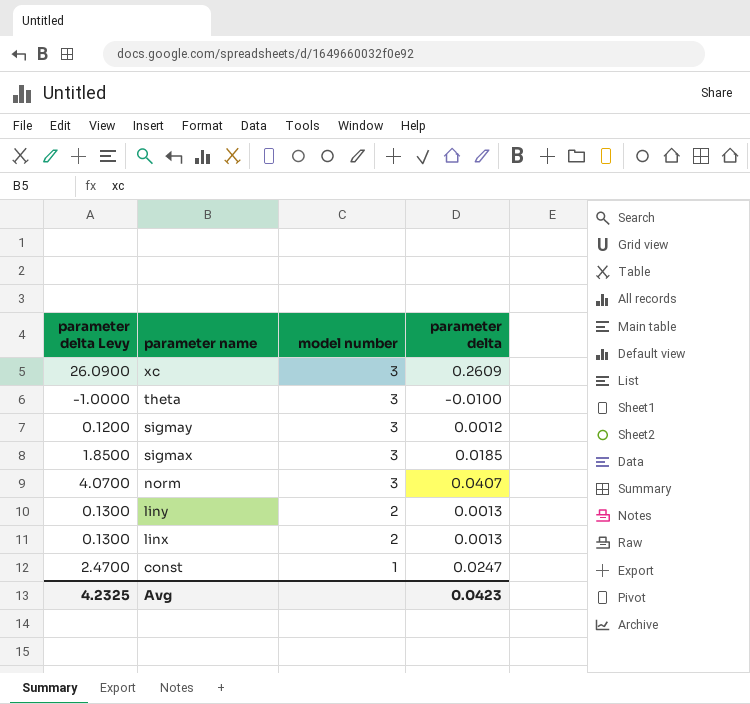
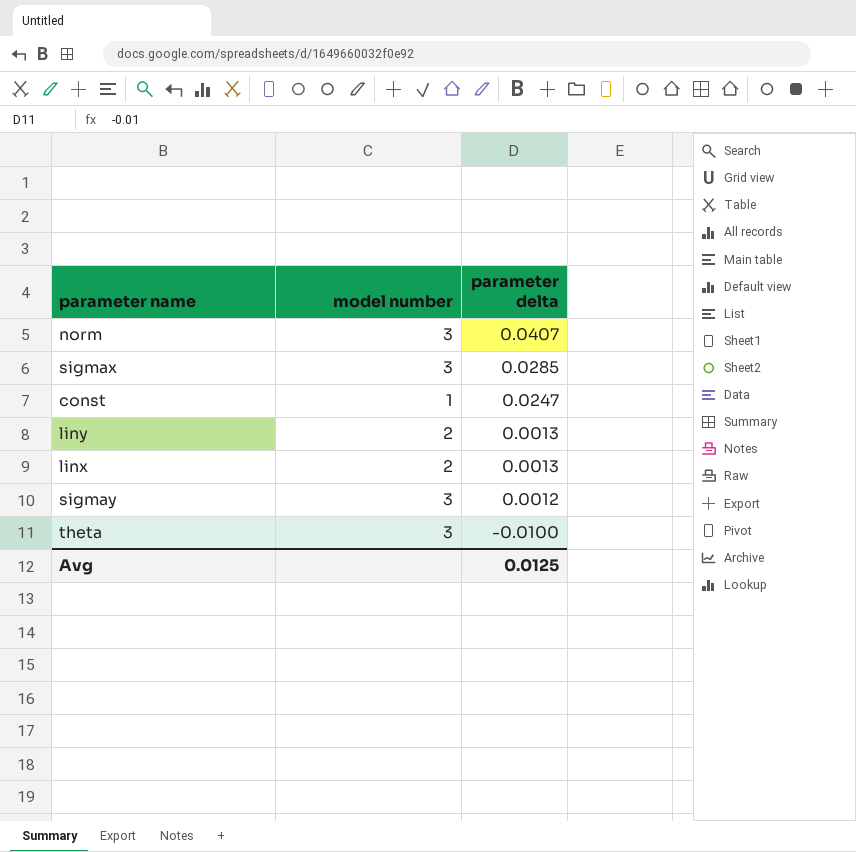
row order: parameter name descending -> parameter delta descending
column parameter delta Levy | formula: [parameter delta] * 100 -> none
row xc: 26.0900 | 3 | 0.2609 -> none
sigmax | parameter delta: 0.0185 -> 0.0285
Avg | parameter delta: 0.0423 -> 0.0125

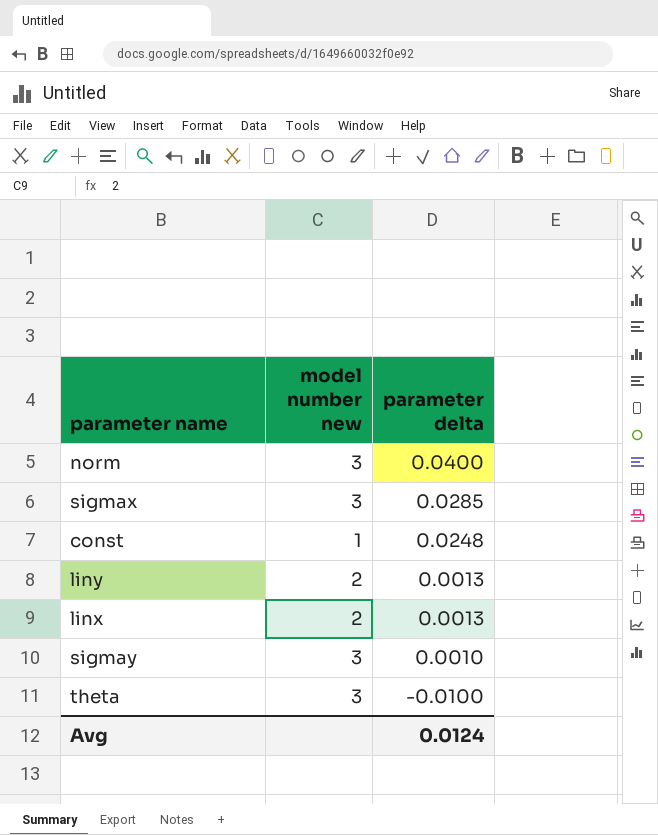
column name: model number -> model number new
norm | parameter delta: 0.0407 -> 0.0400
const | parameter delta: 0.0247 -> 0.0248
sigmay | parameter delta: 0.0012 -> 0.0010
Avg | parameter delta: 0.0125 -> 0.0124

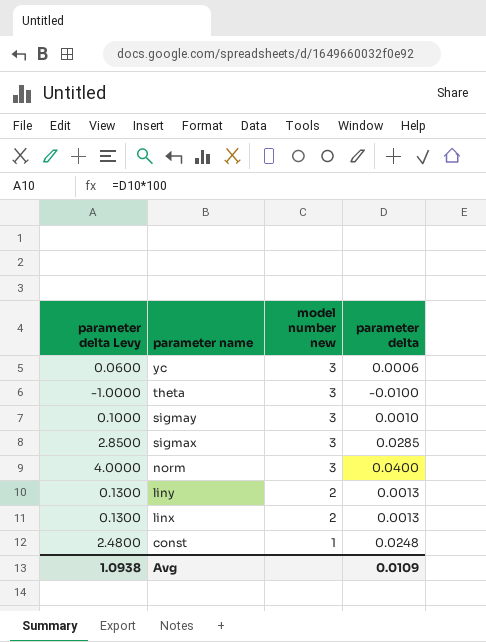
row order: parameter delta descending -> parameter name descending
column parameter delta Levy | formula: none -> [parameter delta] * 100
row yc: none -> 0.0600 | 3 | 0.0006
Avg | parameter delta: 0.0124 -> 0.0109

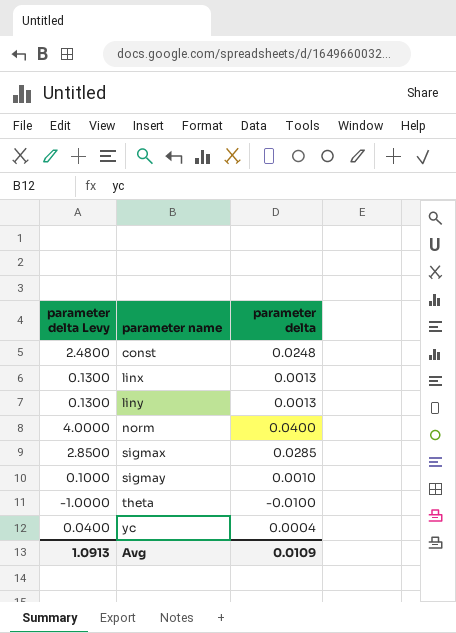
row order: parameter name descending -> parameter name ascending
column model number new | position: 3 -> none
yc | parameter delta Levy: 0.0600 -> 0.0400
yc | parameter delta: 0.0006 -> 0.0004
Avg | parameter delta Levy: 1.0938 -> 1.0913

